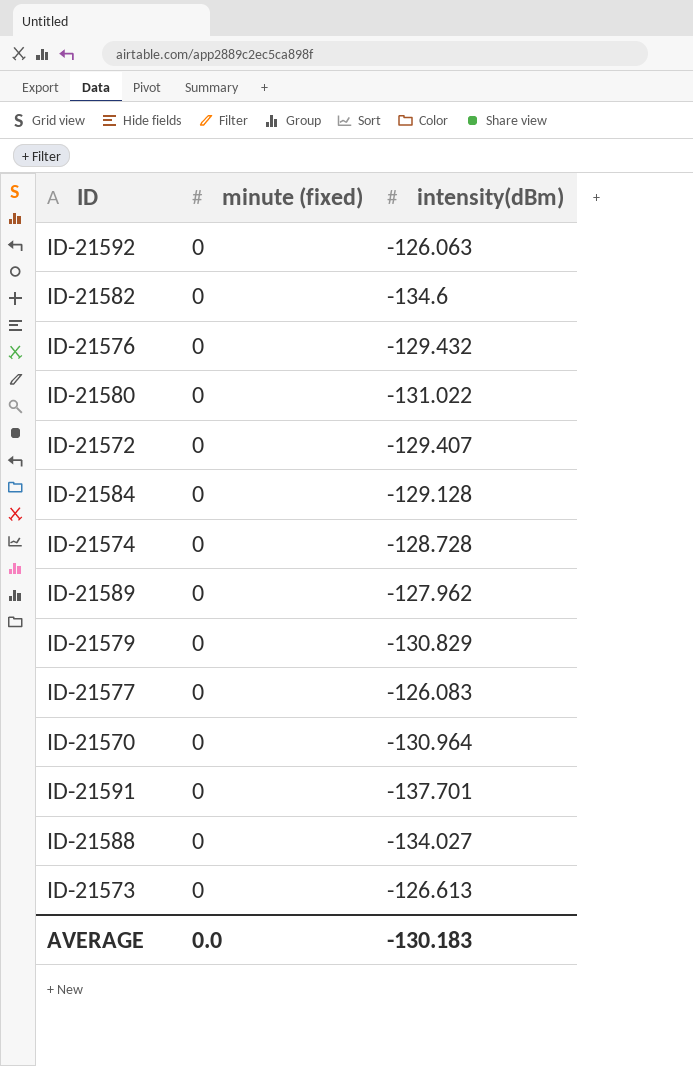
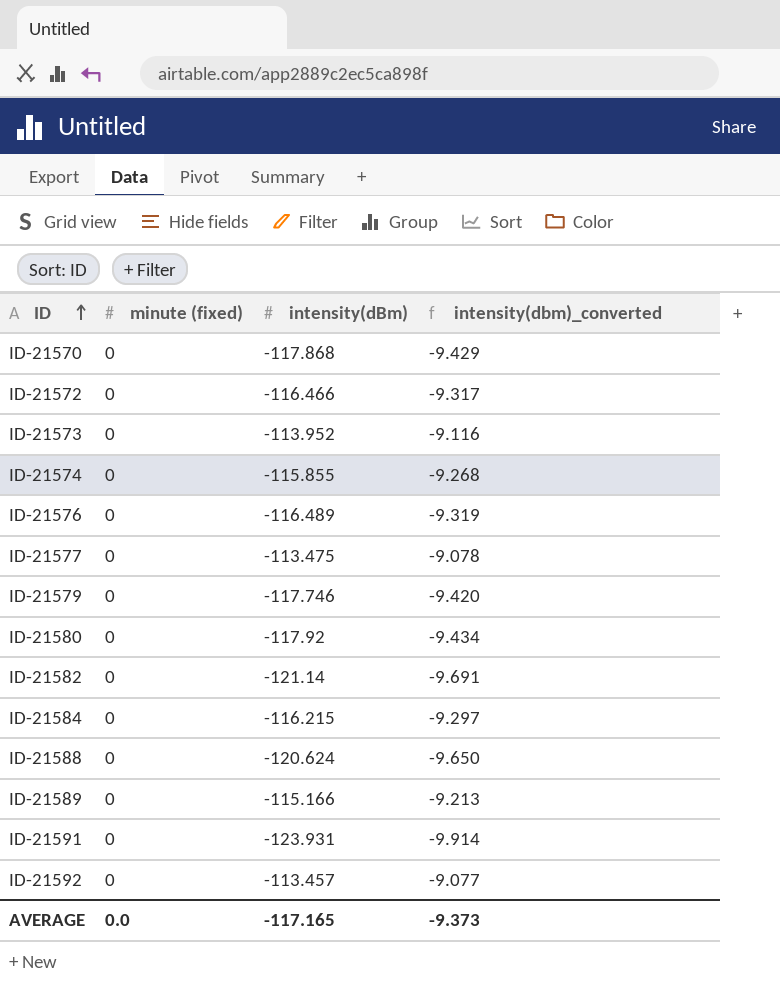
row order: none -> ID ascending
column intensity(dbm)_converted | formula: none -> [intensity(dBm)] * 0.08
ID-21570 | intensity(dBm): -130.964 -> -117.868
ID-21572 | intensity(dBm): -129.407 -> -116.466
ID-21573 | intensity(dBm): -126.613 -> -113.952
ID-21574 | intensity(dBm): -128.728 -> -115.855
ID-21576 | intensity(dBm): -129.432 -> -116.489
ID-21577 | intensity(dBm): -126.083 -> -113.475
ID-21579 | intensity(dBm): -130.829 -> -117.746
ID-21580 | intensity(dBm): -131.022 -> -117.92
ID-21582 | intensity(dBm): -134.6 -> -121.14
ID-21584 | intensity(dBm): -129.128 -> -116.215
ID-21588 | intensity(dBm): -134.027 -> -120.624
ID-21589 | intensity(dBm): -127.962 -> -115.166
ID-21591 | intensity(dBm): -137.701 -> -123.931
ID-21592 | intensity(dBm): -126.063 -> -113.457
AVERAGE | intensity(dBm): -130.183 -> -117.165

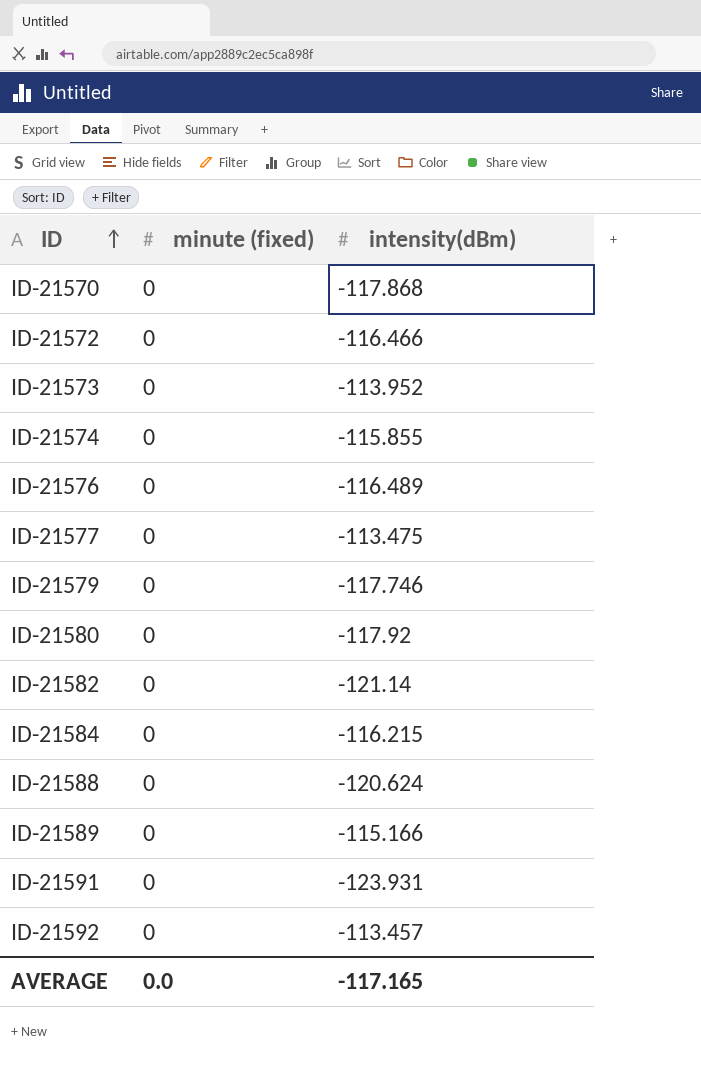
column intensity(dbm)_converted | formula: [intensity(dBm)] * 0.08 -> none

